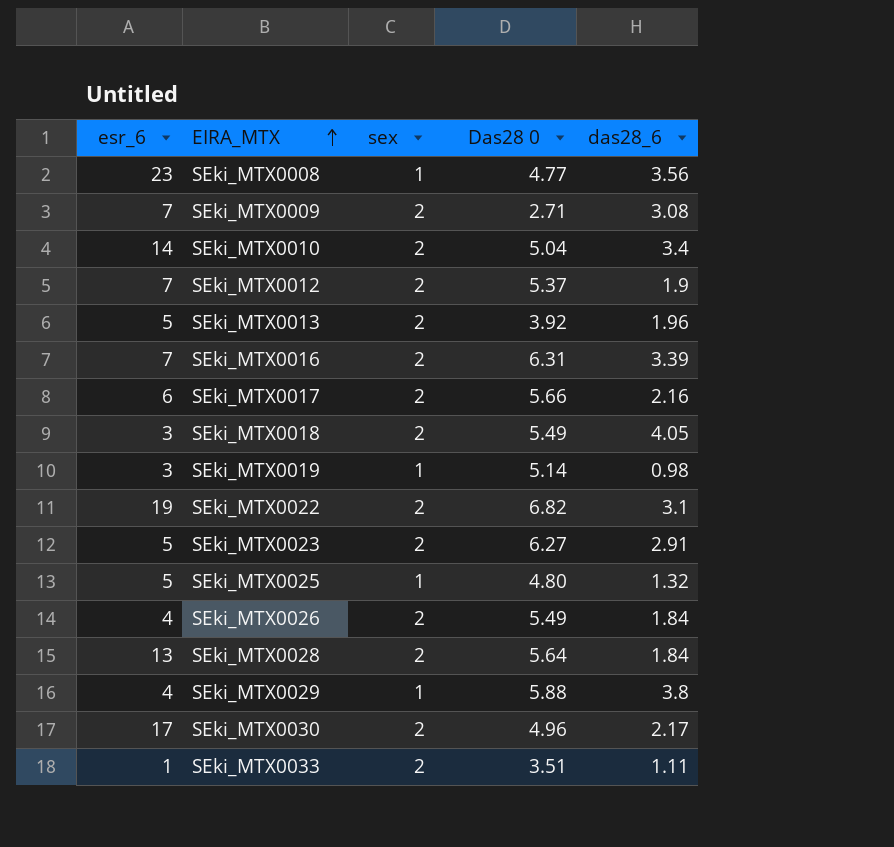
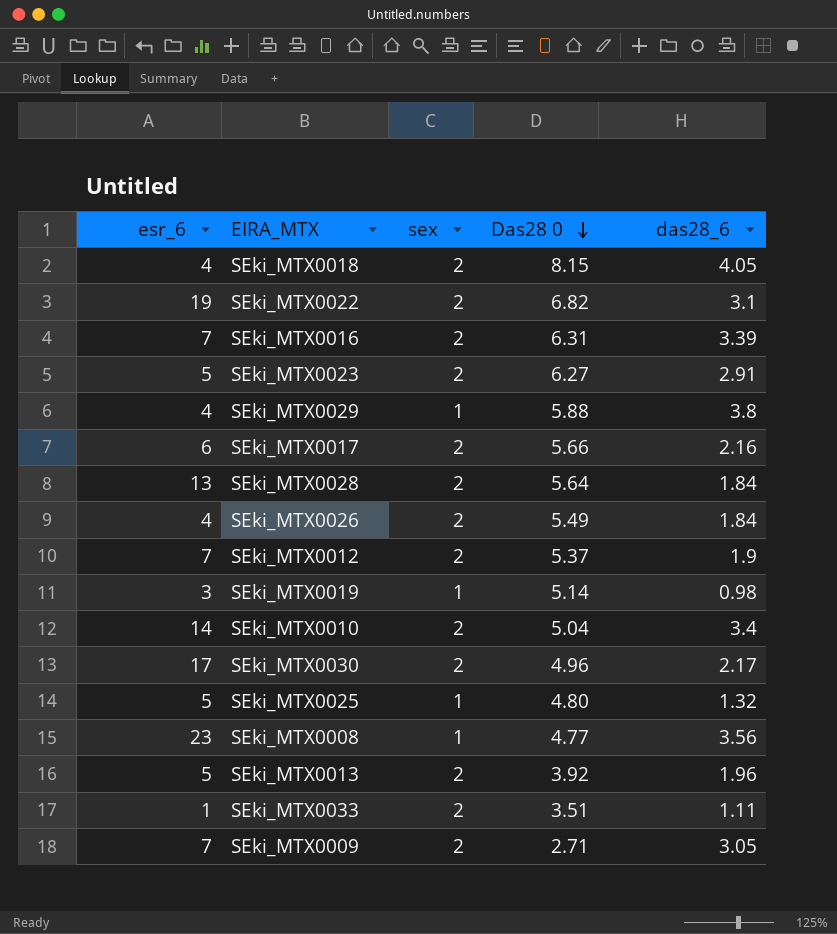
row order: EIRA_MTX ascending -> Das28 0 descending
SEki_MTX0018 | esr_6: 3 -> 4
SEki_MTX0018 | Das28 0: 5.49 -> 8.15
SEki_MTX0009 | das28_6: 3.08 -> 3.05

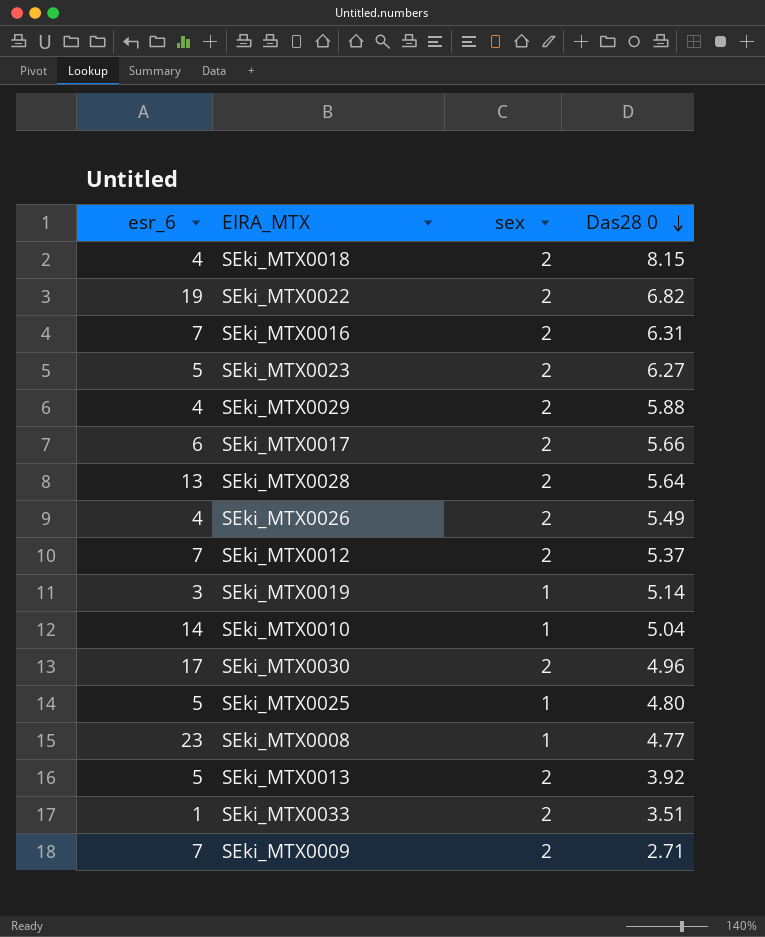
column das28_6 | position: 5 -> none
SEki_MTX0029 | sex: 1 -> 2
SEki_MTX0010 | sex: 2 -> 1

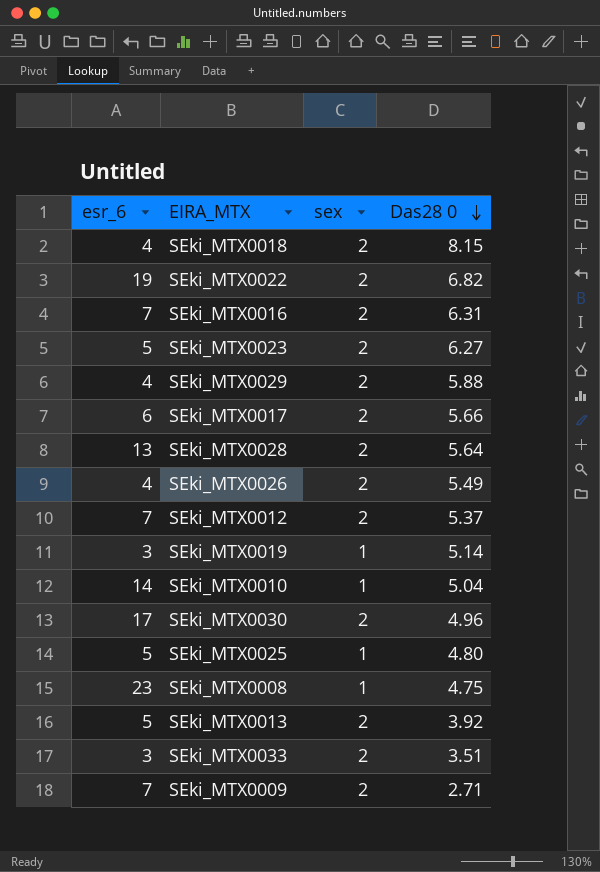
SEki_MTX0008 | Das28 0: 4.77 -> 4.75
SEki_MTX0033 | esr_6: 1 -> 3

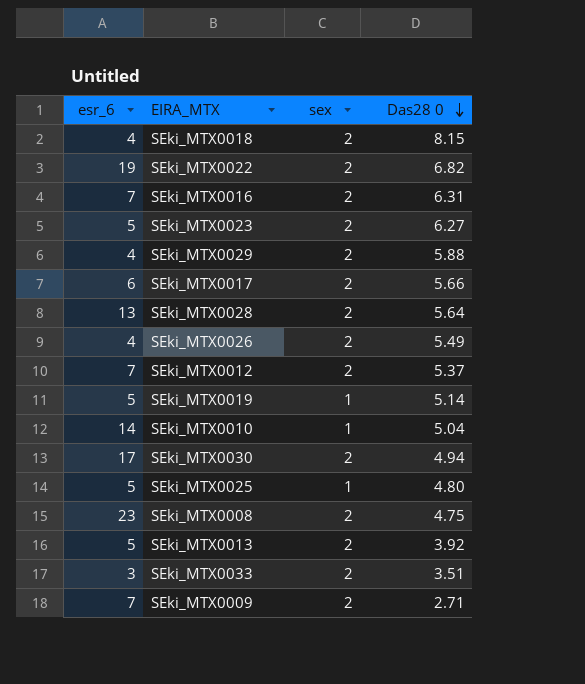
SEki_MTX0019 | esr_6: 3 -> 5
SEki_MTX0030 | Das28 0: 4.96 -> 4.94
SEki_MTX0008 | sex: 1 -> 2

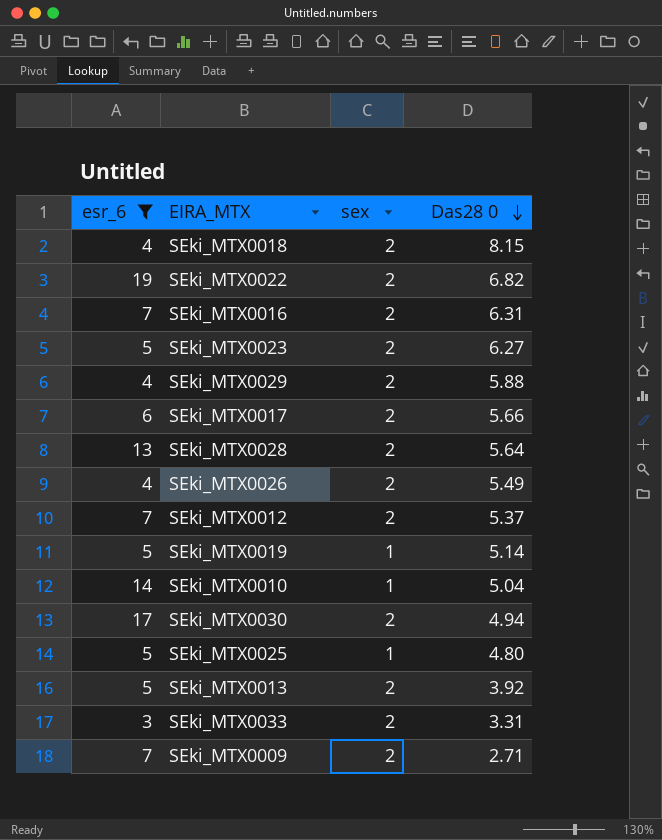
filter: none -> esr_6 != 23
SEki_MTX0033 | Das28 0: 3.51 -> 3.31

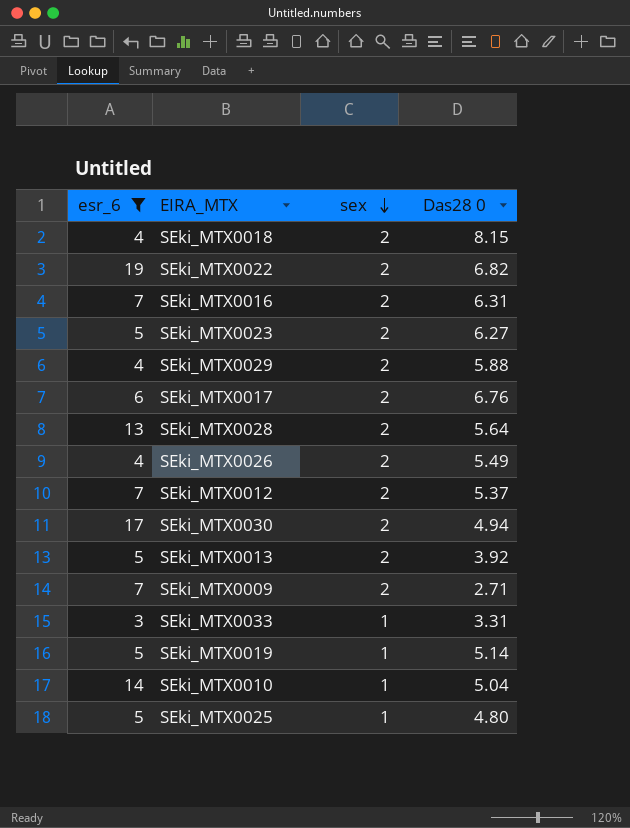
row order: Das28 0 descending -> sex descending
SEki_MTX0017 | Das28 0: 5.66 -> 6.76
SEki_MTX0033 | sex: 2 -> 1

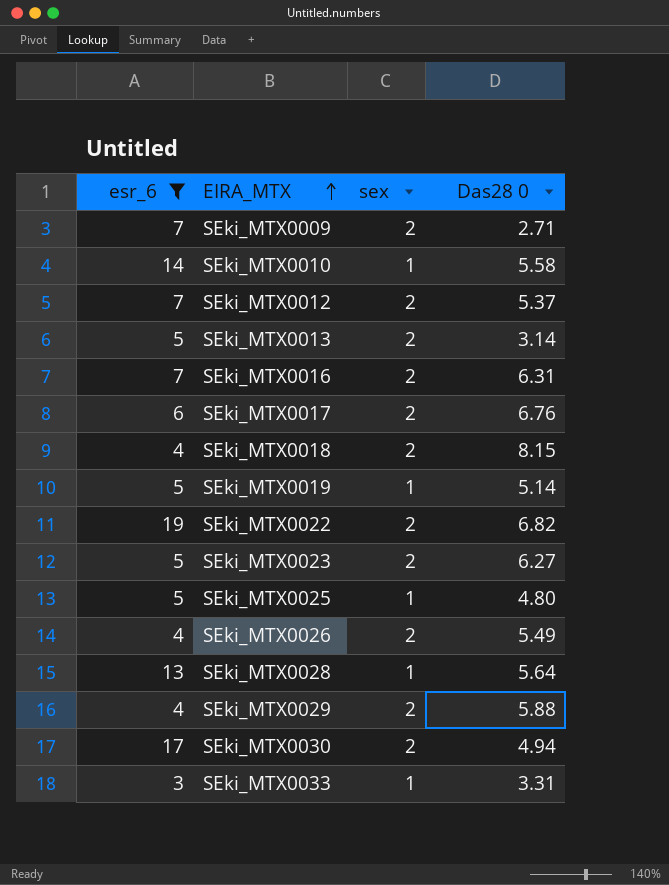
row order: sex descending -> EIRA_MTX ascending
SEki_MTX0010 | Das28 0: 5.04 -> 5.58
SEki_MTX0013 | Das28 0: 3.92 -> 3.14
SEki_MTX0028 | sex: 2 -> 1

